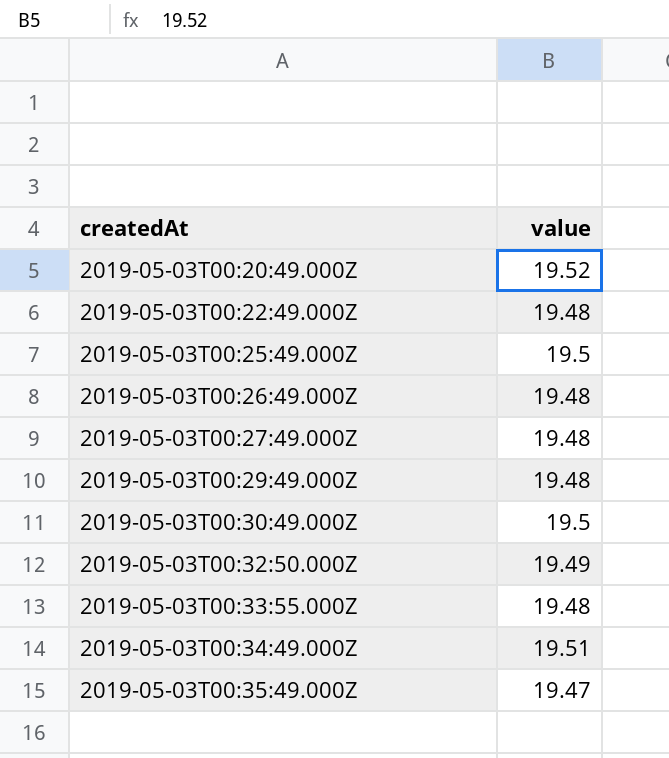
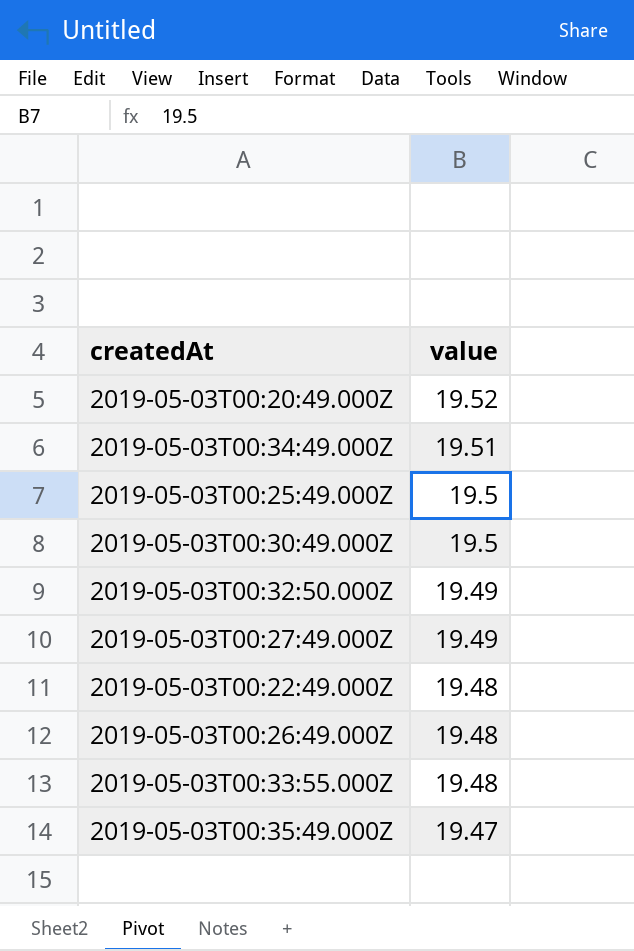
row order: createdAt ascending -> value descending
row 2019-05-03T00:29:49.000Z: 19.48 -> none
2019-05-03T00:27:49.000Z | value: 19.48 -> 19.49

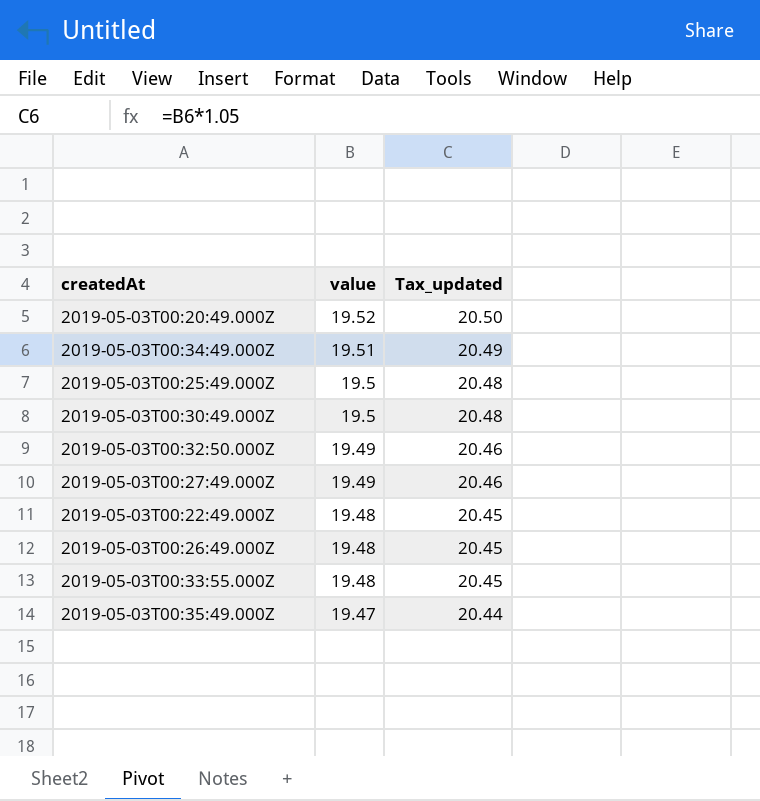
column Tax_updated | formula: none -> [value] * 1.05

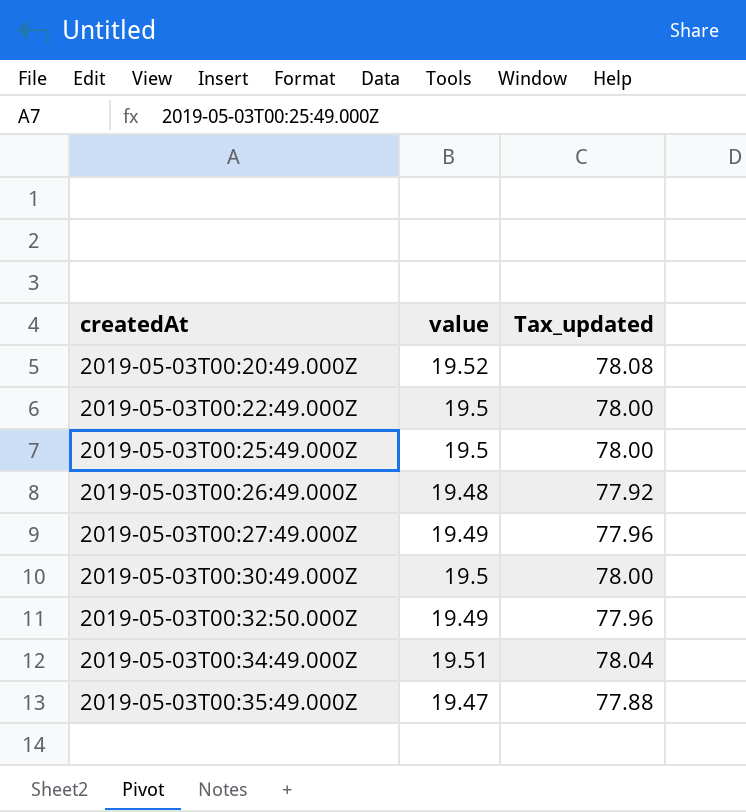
row order: value descending -> createdAt ascending
column Tax_updated | formula: [value] * 1.05 -> [value] * 4
row 2019-05-03T00:33:55.000Z: 19.48 | 20.45 -> none
2019-05-03T00:22:49.000Z | value: 19.48 -> 19.5

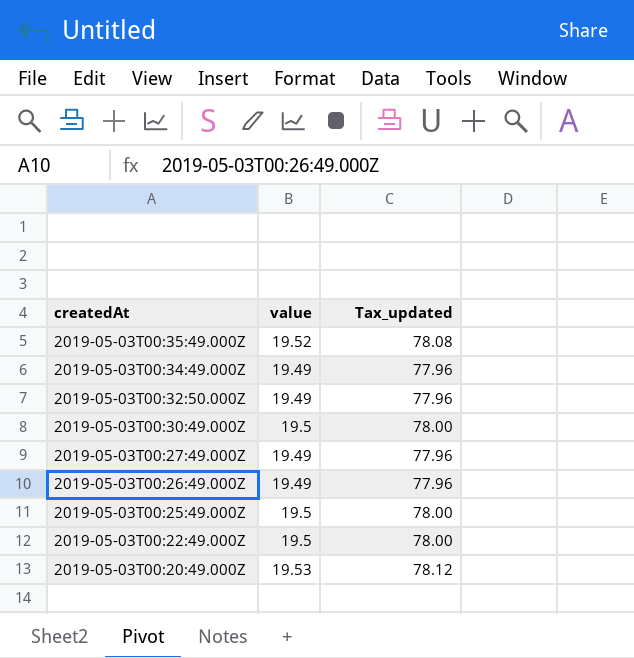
row order: createdAt ascending -> createdAt descending
2019-05-03T00:35:49.000Z | value: 19.47 -> 19.52
2019-05-03T00:35:49.000Z | Tax_updated: 77.88 -> 78.08
2019-05-03T00:34:49.000Z | value: 19.51 -> 19.49
2019-05-03T00:34:49.000Z | Tax_updated: 78.04 -> 77.96
2019-05-03T00:26:49.000Z | value: 19.48 -> 19.49
2019-05-03T00:26:49.000Z | Tax_updated: 77.92 -> 77.96
2019-05-03T00:20:49.000Z | value: 19.52 -> 19.53
2019-05-03T00:20:49.000Z | Tax_updated: 78.08 -> 78.12

